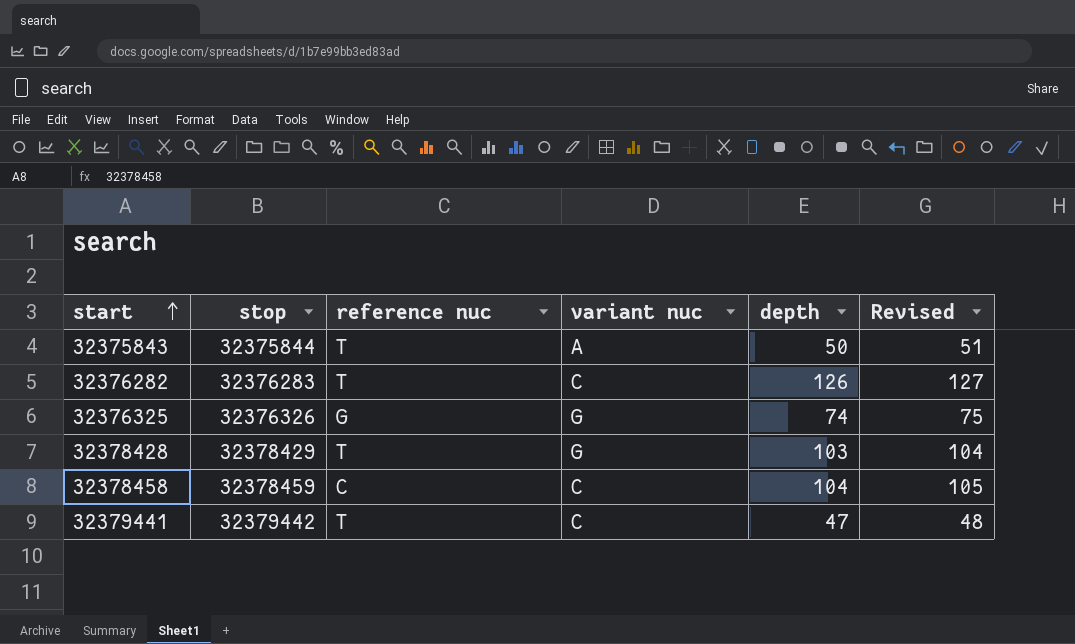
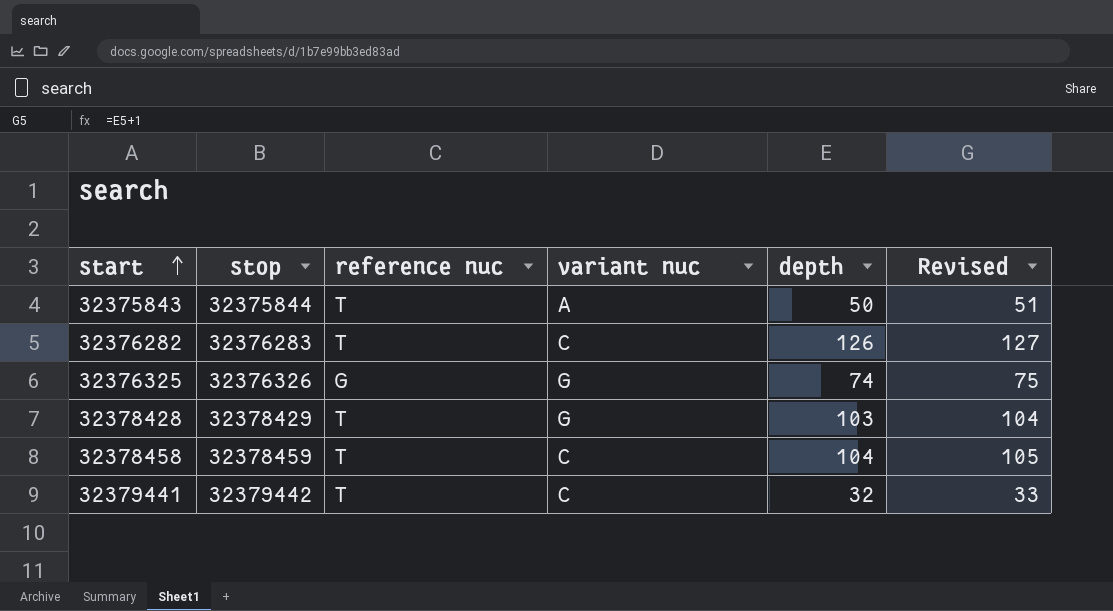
32378458 | reference nuc: C -> T
32379441 | depth: 47 -> 32
32379441 | Revised: 48 -> 33

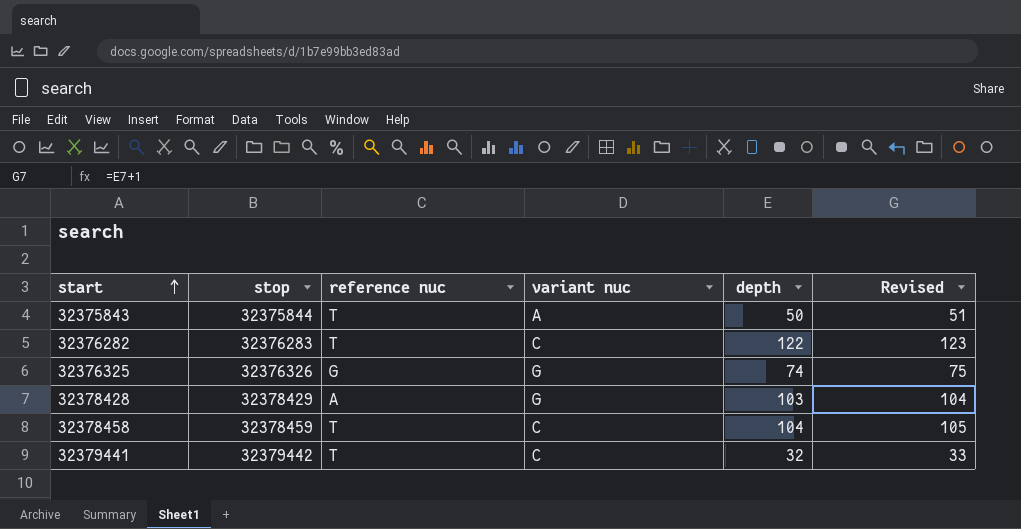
32376282 | depth: 126 -> 122
32376282 | Revised: 127 -> 123
32378428 | reference nuc: T -> A

